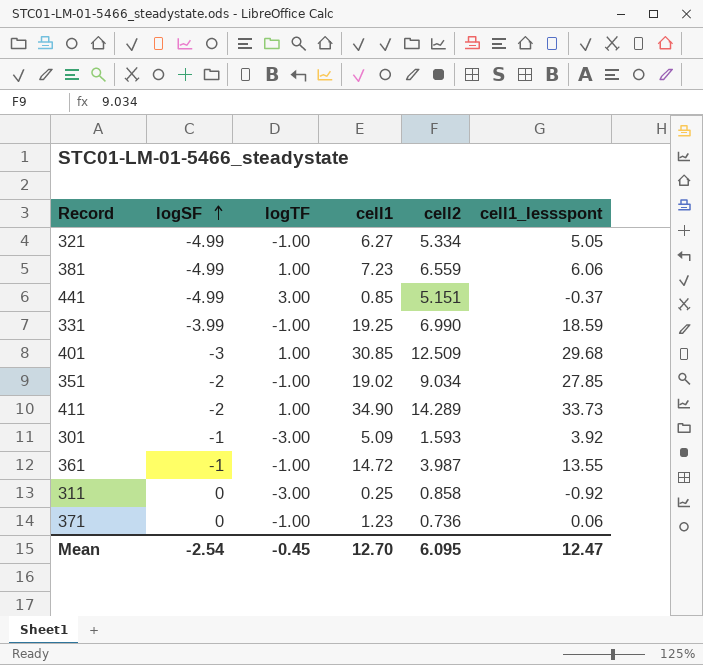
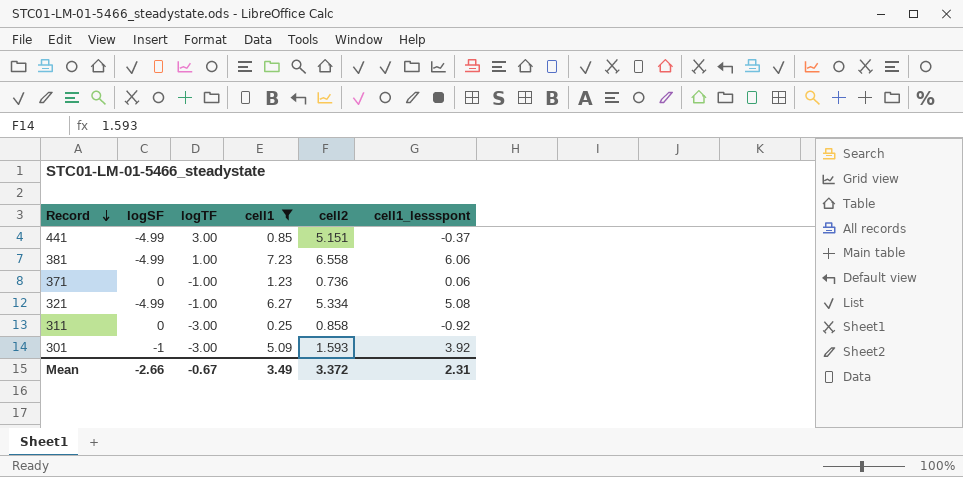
filter: none -> cell1 <= 7.23
row order: logSF ascending -> Record descending
381 | cell2: 6.559 -> 6.558
321 | cell1_lessspont: 5.05 -> 5.08
Mean | logSF: -2.54 -> -2.66
Mean | logTF: -0.45 -> -0.67
Mean | cell1: 12.70 -> 3.49
Mean | cell2: 6.095 -> 3.372
Mean | cell1_lessspont: 12.47 -> 2.31

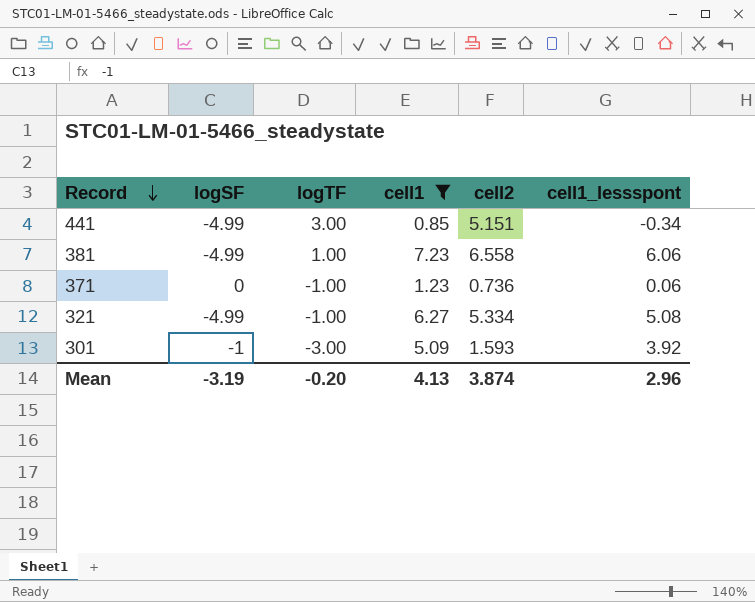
row 311: 0 | -3.00 | 0.25 | 0.858 | -0.92 -> none
441 | cell1_lessspont: -0.37 -> -0.34
Mean | logSF: -2.66 -> -3.19
Mean | logTF: -0.67 -> -0.20
Mean | cell1: 3.49 -> 4.13
Mean | cell2: 3.372 -> 3.874
Mean | cell1_lessspont: 2.31 -> 2.96

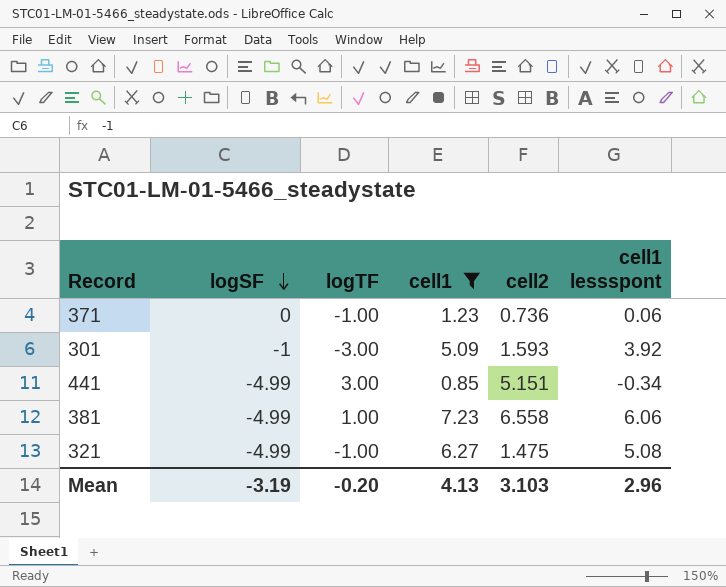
row order: Record descending -> logSF descending
column name: cell1_lessspont -> cell1 lessspont
321 | cell2: 5.334 -> 1.475
Mean | cell2: 3.874 -> 3.103

